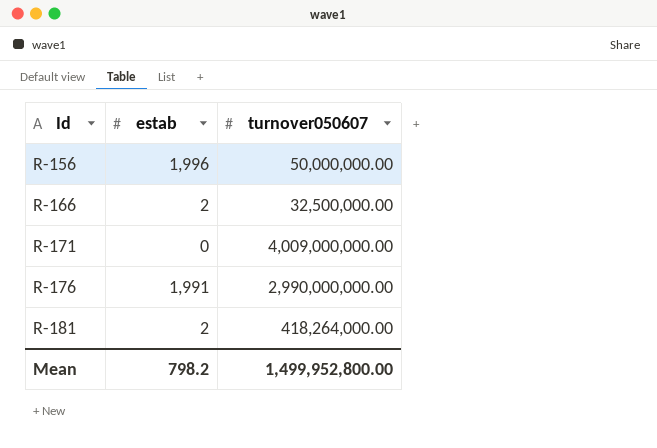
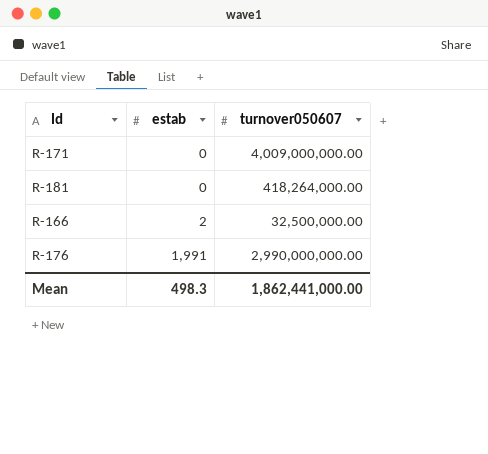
row order: Id ascending -> estab ascending
row R-156: 1,996 | 50,000,000.00 -> none
R-181 | estab: 2 -> 0
Mean | estab: 798.2 -> 498.3
Mean | turnover050607: 1,499,952,800.00 -> 1,862,441,000.00

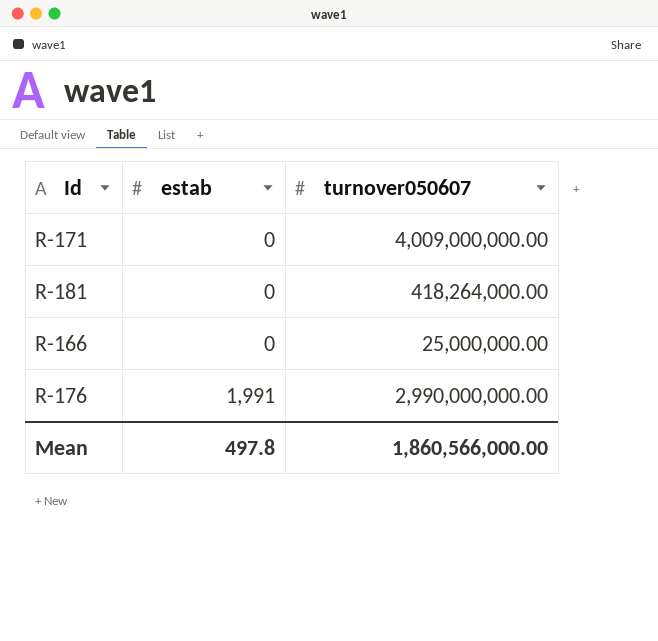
R-166 | estab: 2 -> 0
R-166 | turnover050607: 32,500,000.00 -> 25,000,000.00
Mean | estab: 498.3 -> 497.8
Mean | turnover050607: 1,862,441,000.00 -> 1,860,566,000.00

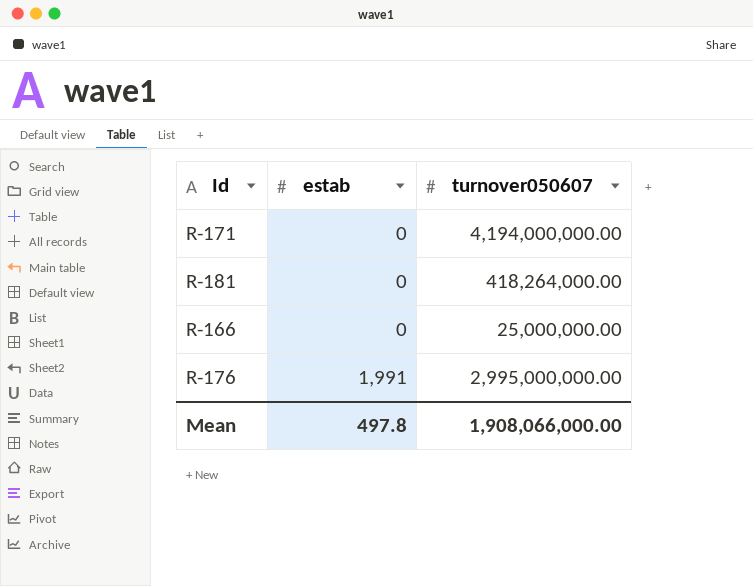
R-171 | turnover050607: 4,009,000,000.00 -> 4,194,000,000.00
R-176 | turnover050607: 2,990,000,000.00 -> 2,995,000,000.00
Mean | turnover050607: 1,860,566,000.00 -> 1,908,066,000.00

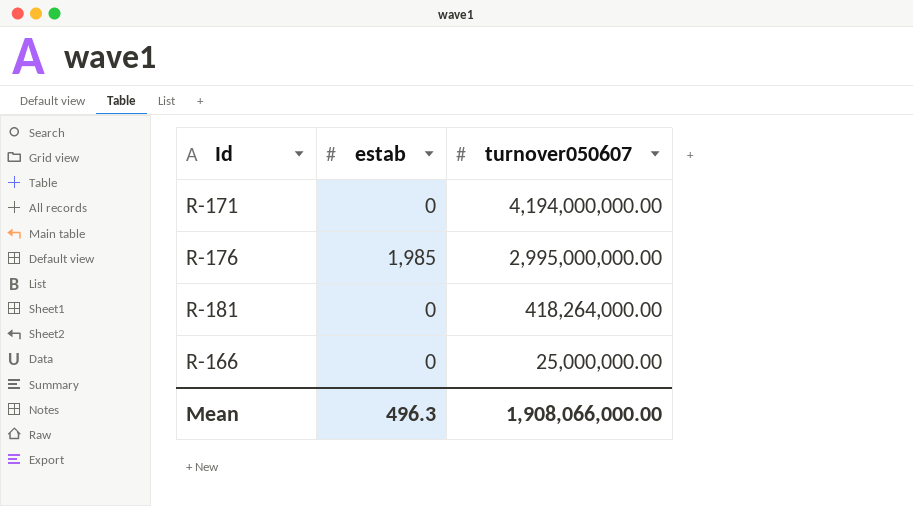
row order: estab ascending -> turnover050607 descending
R-176 | estab: 1,991 -> 1,985
Mean | estab: 497.8 -> 496.3

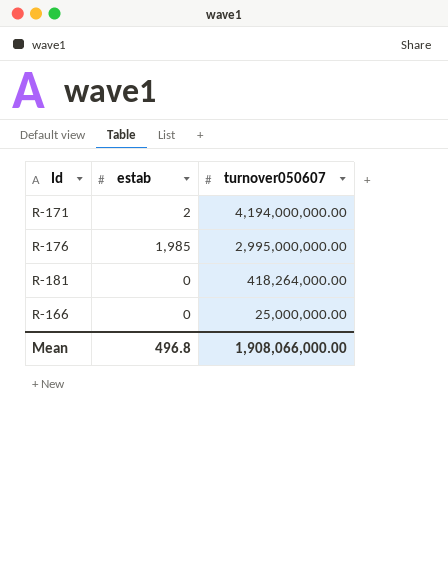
R-171 | estab: 0 -> 2
Mean | estab: 496.3 -> 496.8

